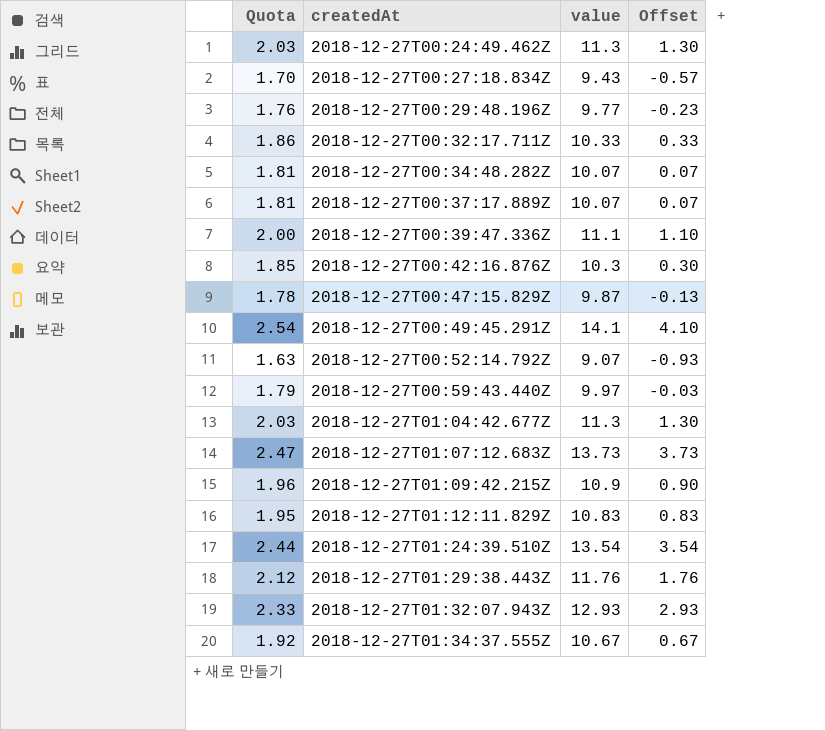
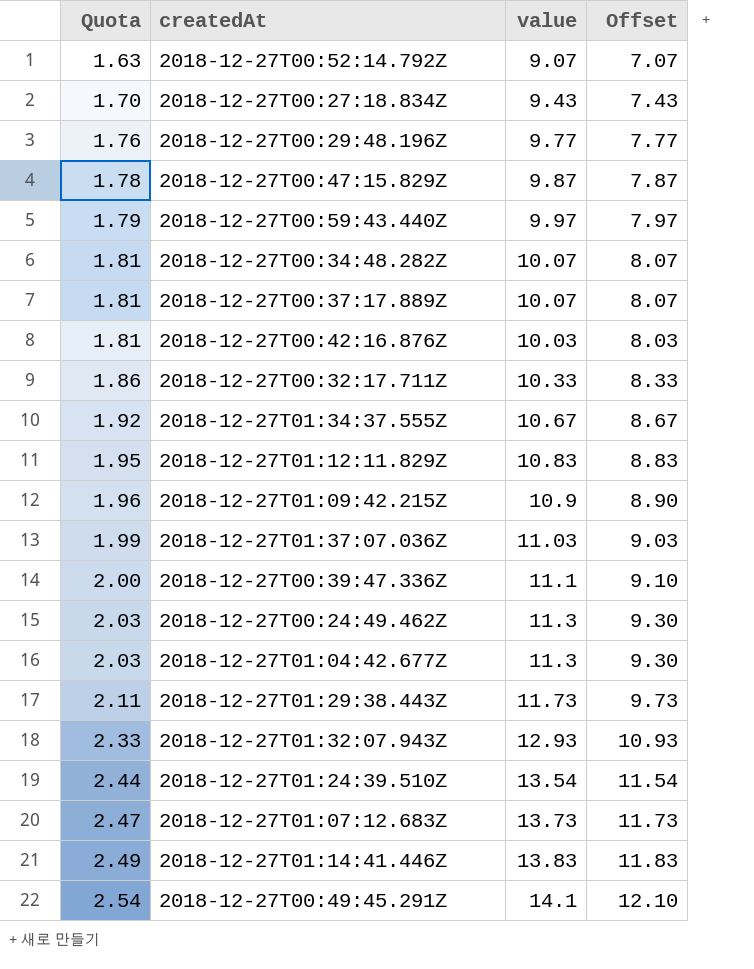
row order: createdAt ascending -> Quota ascending
column Offset | formula: [value] - 10 -> [value] - 2
2018-12-27T00:42:16.876Z | Quota: 1.85 -> 1.81
2018-12-27T00:42:16.876Z | value: 10.3 -> 10.03
row 2018-12-27T01:37:07.036Z: none -> 1.99 | 11.03 | 9.03
2018-12-27T01:29:38.443Z | Quota: 2.12 -> 2.11
2018-12-27T01:29:38.443Z | value: 11.76 -> 11.73
row 2018-12-27T01:14:41.446Z: none -> 2.49 | 13.83 | 11.83

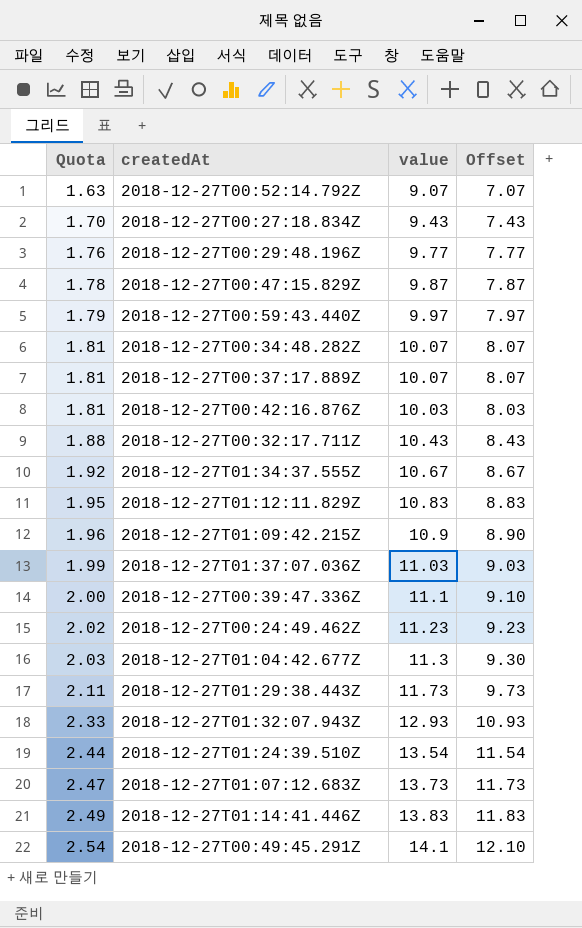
2018-12-27T00:32:17.711Z | Quota: 1.86 -> 1.88
2018-12-27T00:32:17.711Z | value: 10.33 -> 10.43
2018-12-27T00:32:17.711Z | Offset: 8.33 -> 8.43
2018-12-27T00:24:49.462Z | Quota: 2.03 -> 2.02
2018-12-27T00:24:49.462Z | value: 11.3 -> 11.23
2018-12-27T00:24:49.462Z | Offset: 9.30 -> 9.23

